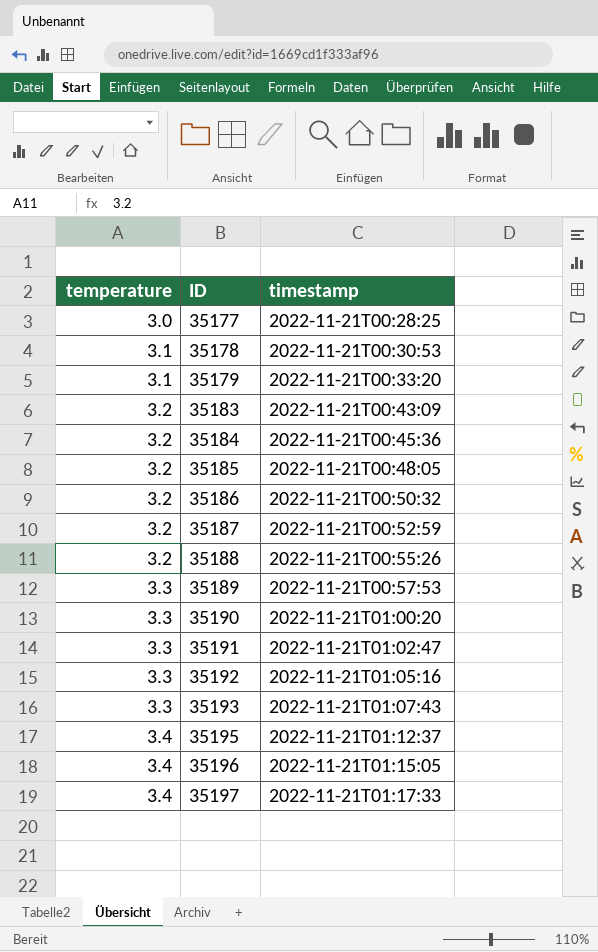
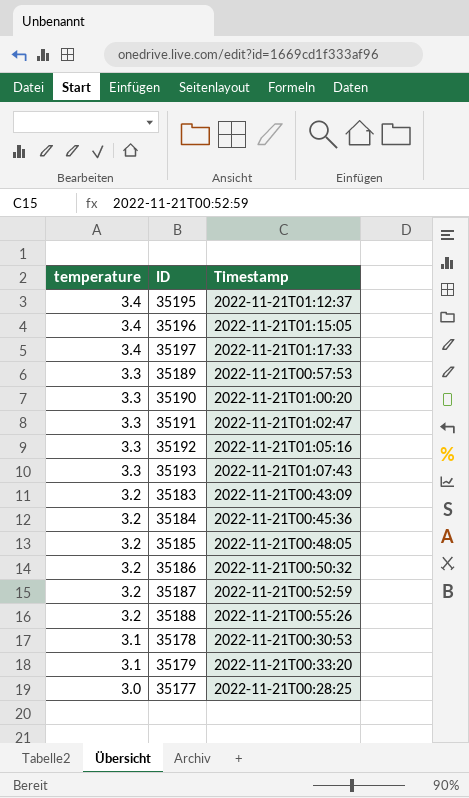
row order: temperature ascending -> temperature descending
column name: timestamp -> Timestamp

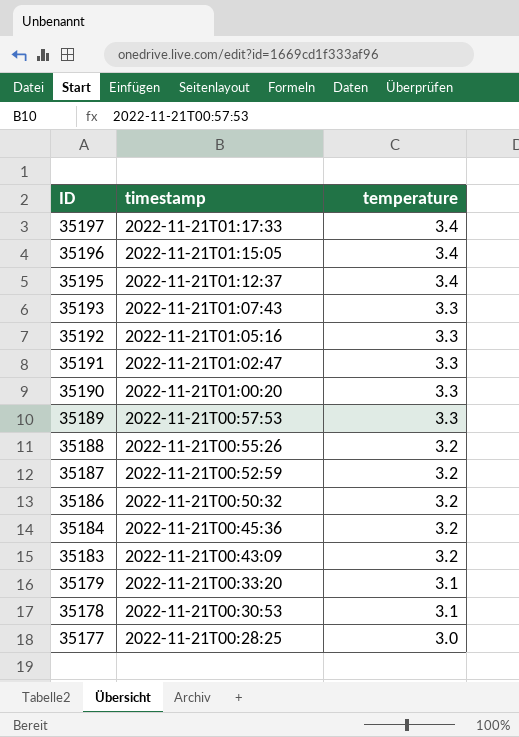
row order: temperature descending -> ID descending
column name: Timestamp -> timestamp
column temperature | position: 1 -> 3
row 35185: 3.2 | 2022-11-21T00:48:05 -> none

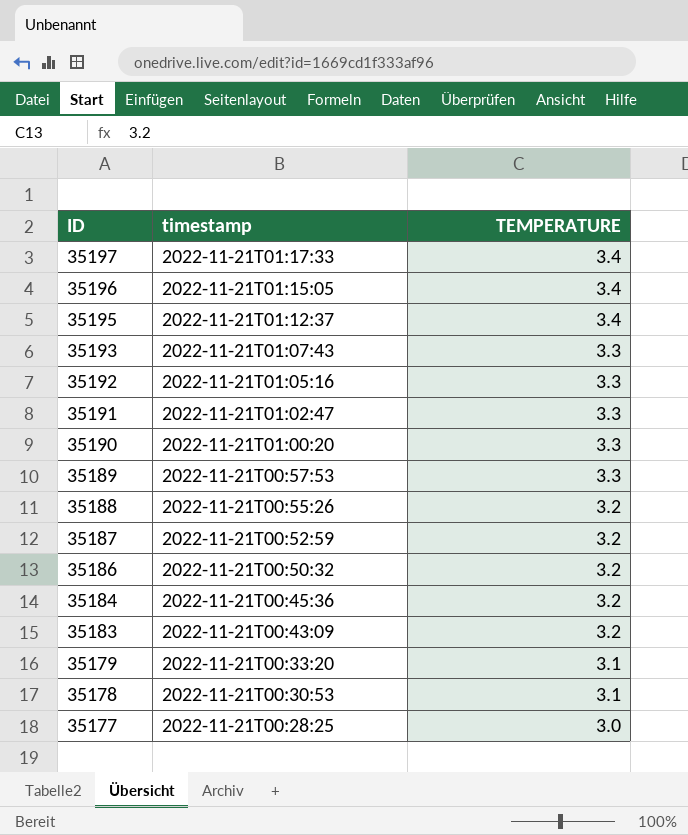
column name: temperature -> TEMPERATURE

